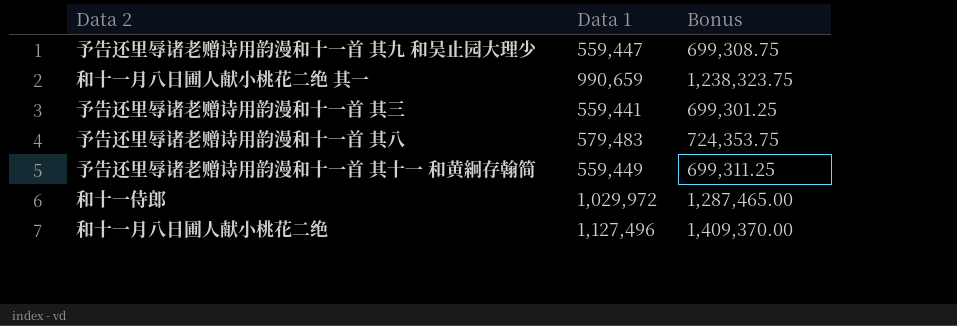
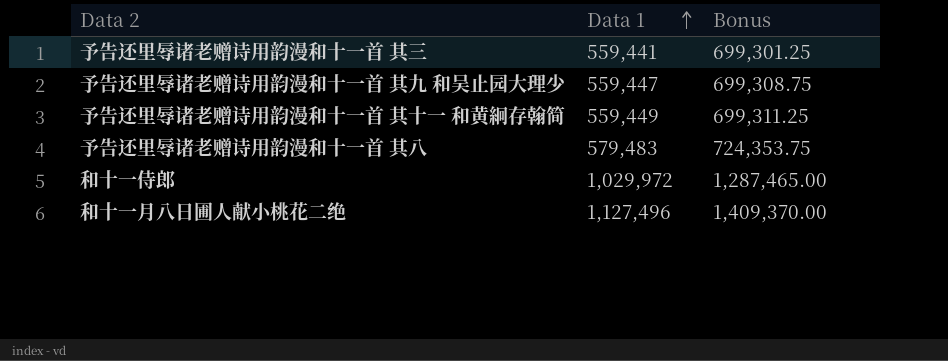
row order: none -> Data 1 ascending
row 和十一月八日圃人献小桃花二绝 其一: 990,659 | 1,238,323.75 -> none

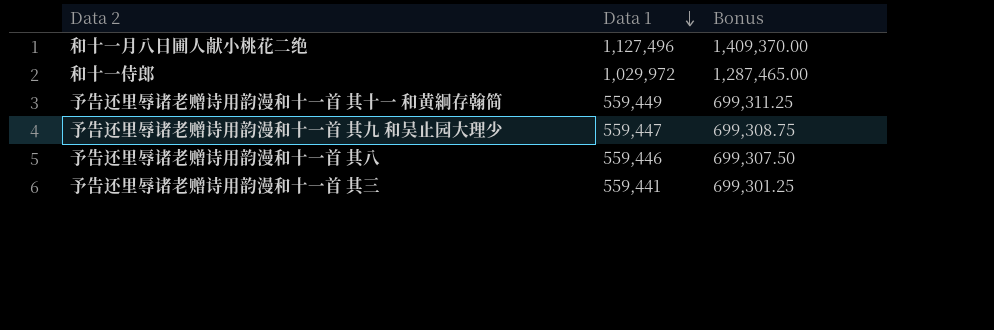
row order: Data 1 ascending -> Data 1 descending
予告还里辱诸老赠诗用韵漫和十一首 其八 | Data 1: 579,483 -> 559,446
予告还里辱诸老赠诗用韵漫和十一首 其八 | Bonus: 724,353.75 -> 699,307.50

